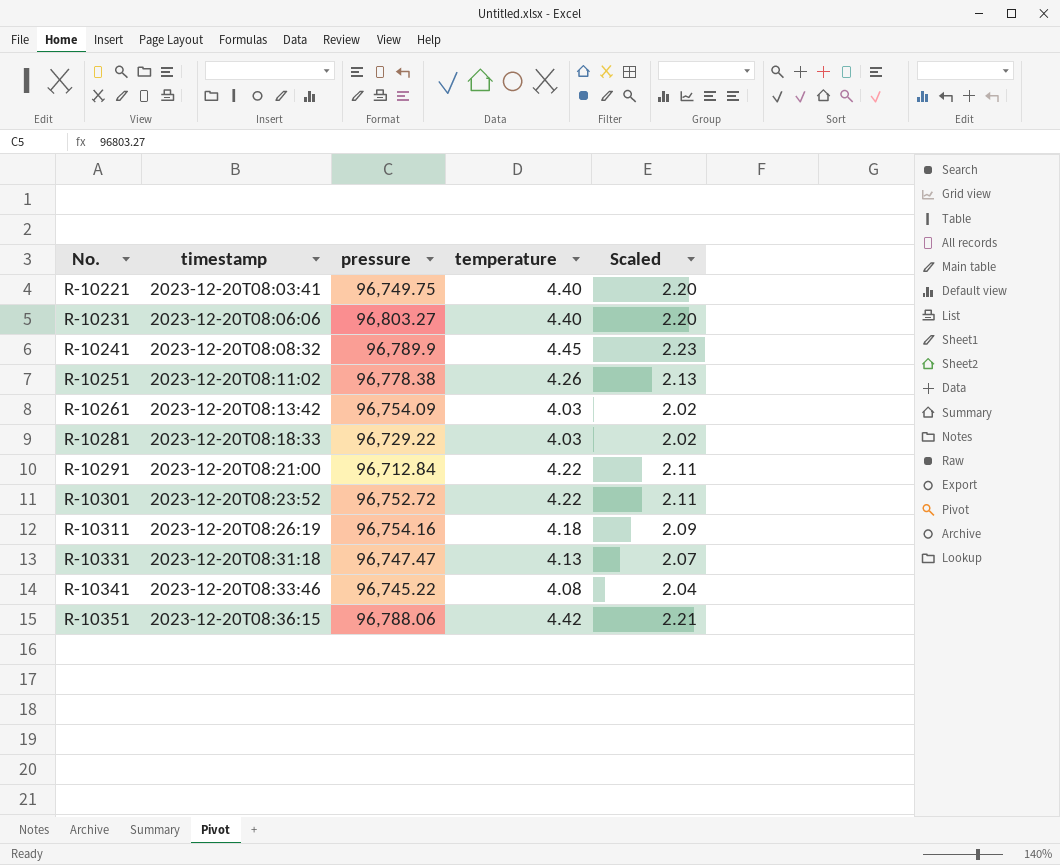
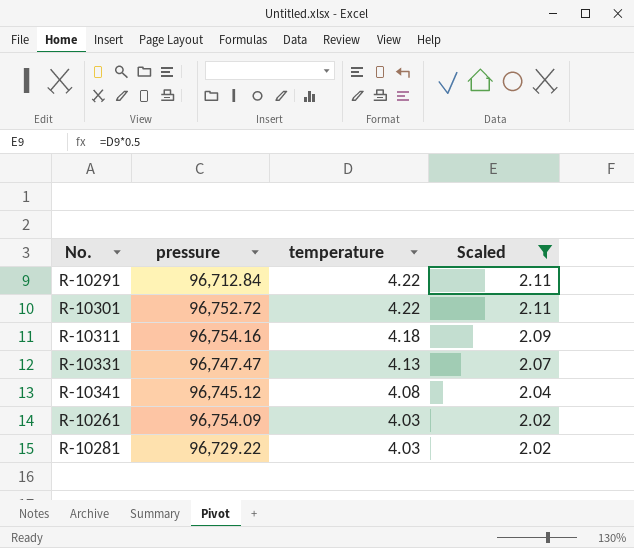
filter: none -> Scaled <= 2.11
row order: No. ascending -> temperature descending
column timestamp | position: 2 -> none
R-10341 | pressure: 96,745.22 -> 96,745.12

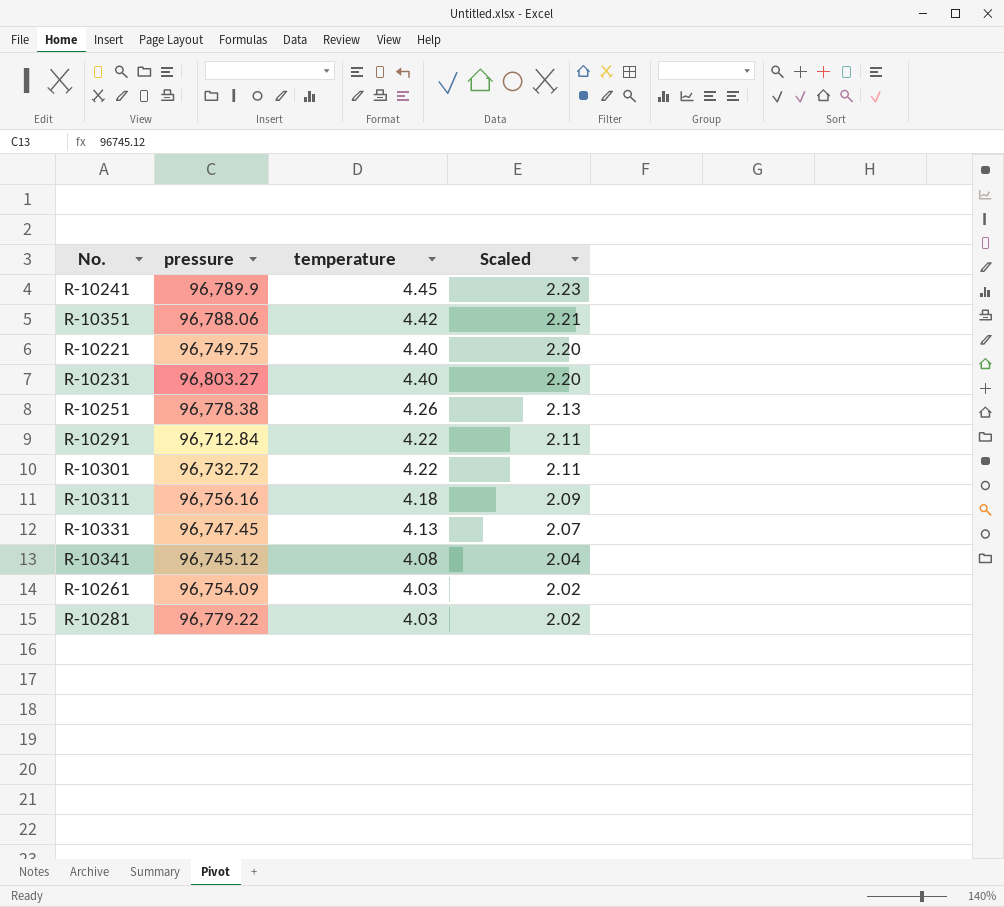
filter: Scaled <= 2.11 -> none
R-10301 | pressure: 96,752.72 -> 96,732.72
R-10311 | pressure: 96,754.16 -> 96,756.16
R-10331 | pressure: 96,747.47 -> 96,747.45
R-10281 | pressure: 96,729.22 -> 96,779.22

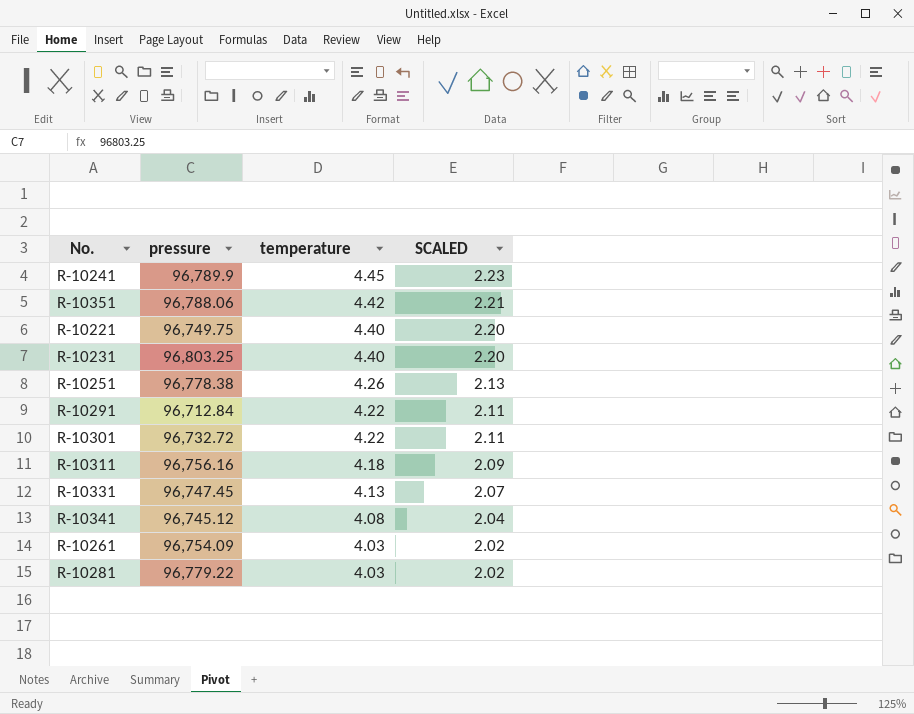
column name: Scaled -> SCALED
R-10231 | pressure: 96,803.27 -> 96,803.25

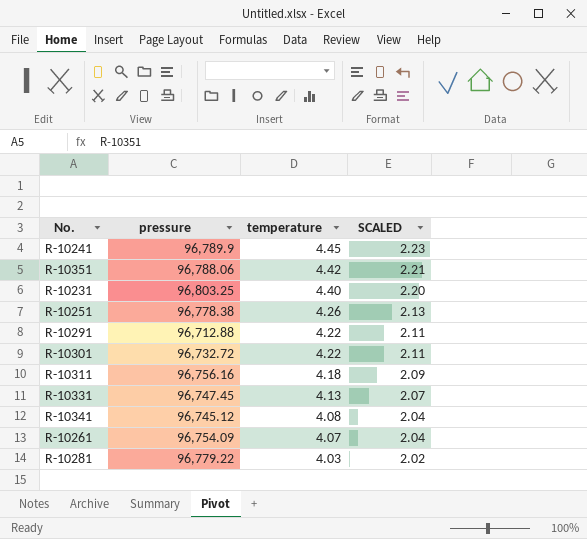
row R-10221: 96,749.75 | 4.40 | 2.20 -> none
R-10291 | pressure: 96,712.84 -> 96,712.88
R-10261 | temperature: 4.03 -> 4.07
R-10261 | SCALED: 2.02 -> 2.04

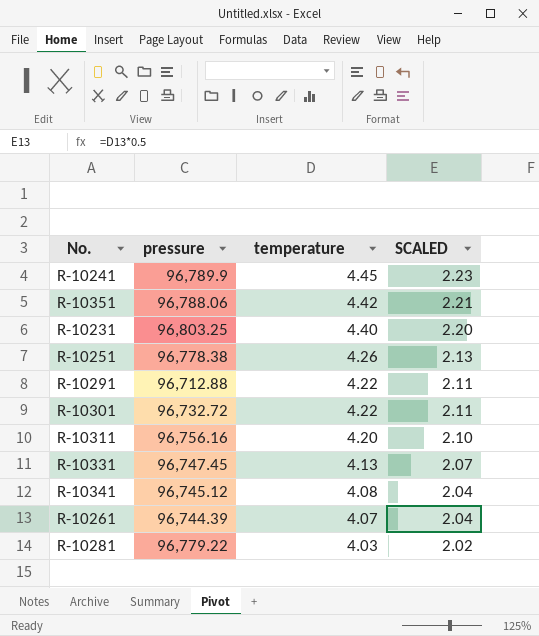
R-10311 | temperature: 4.18 -> 4.20
R-10311 | SCALED: 2.09 -> 2.10
R-10261 | pressure: 96,754.09 -> 96,744.39

